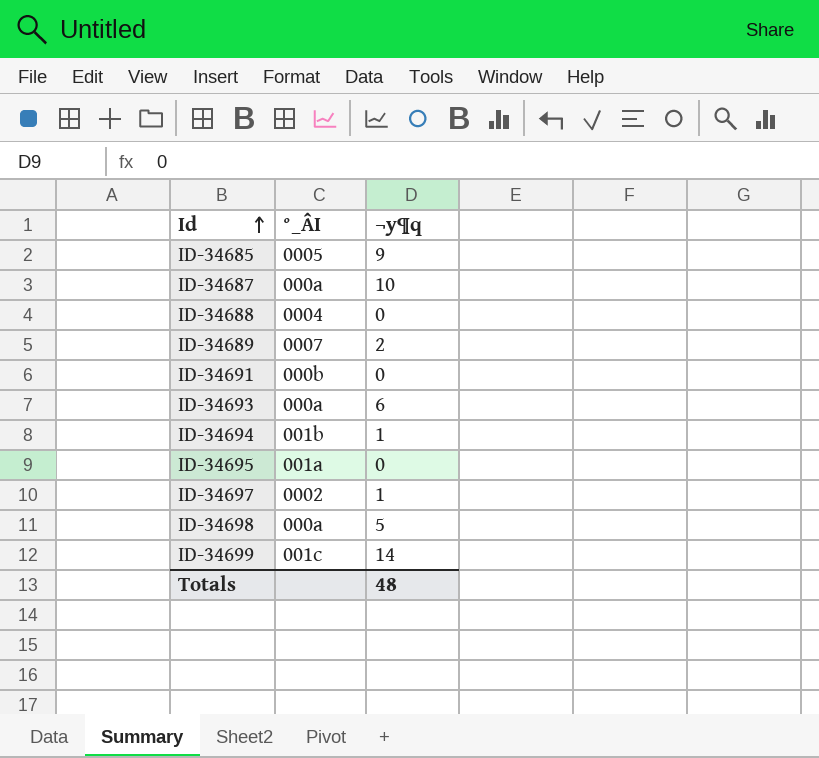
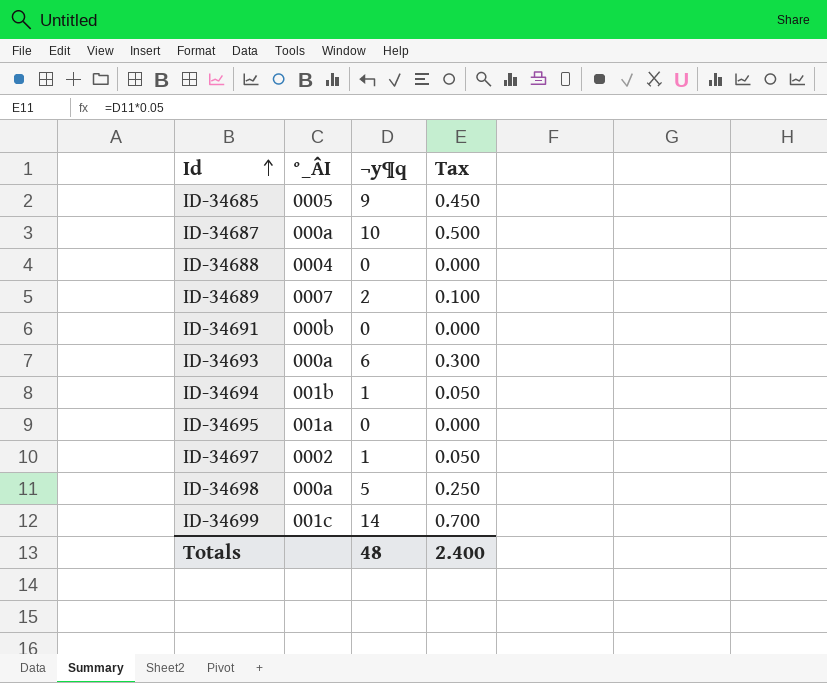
column Tax | formula: none -> [¬y¶q] * 0.05

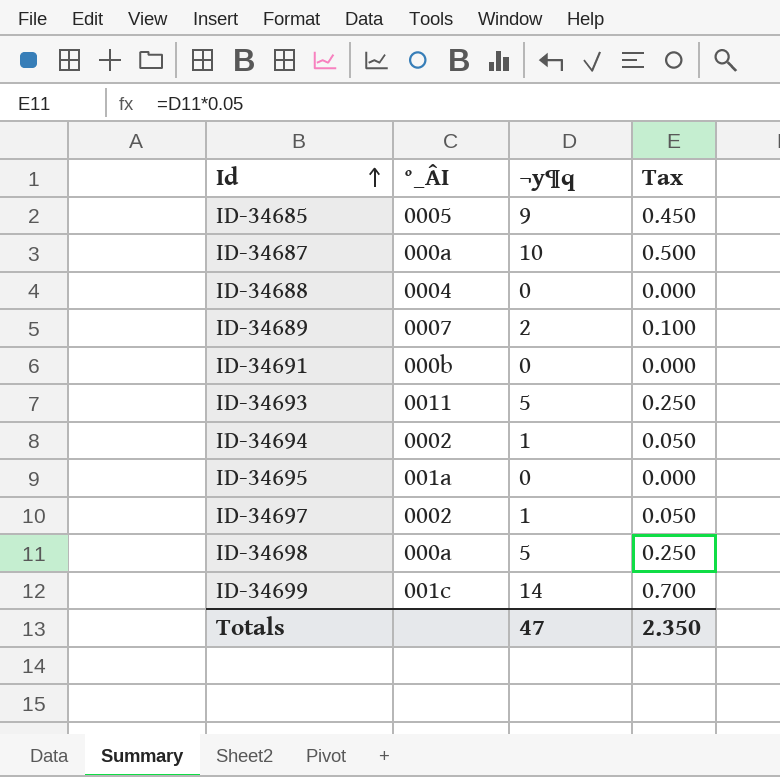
ID-34693 | °_ÂI: 000a -> 0011
ID-34693 | ¬y¶q: 6 -> 5
ID-34693 | Tax: 0.300 -> 0.250
ID-34694 | °_ÂI: 001b -> 0002
Totals | ¬y¶q: 48 -> 47
Totals | Tax: 2.400 -> 2.350

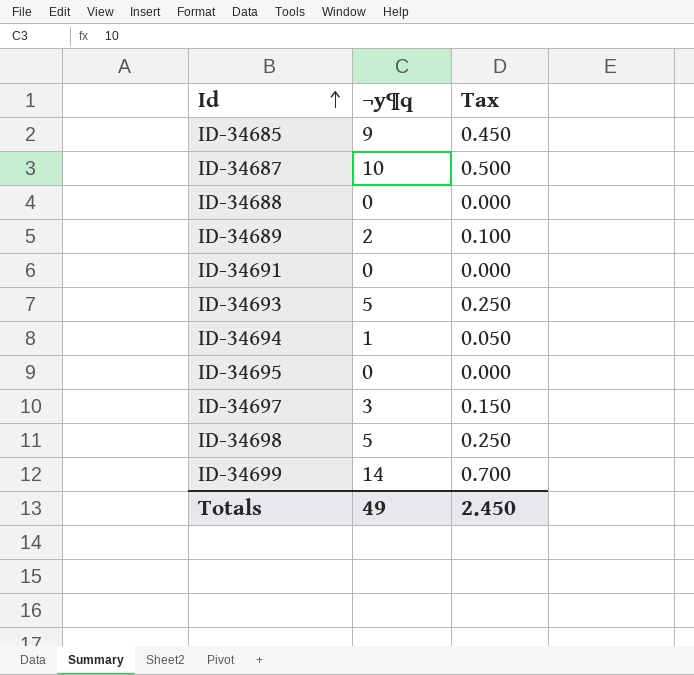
column °_ÂI | position: 2 -> none
ID-34697 | ¬y¶q: 1 -> 3
ID-34697 | Tax: 0.050 -> 0.150
Totals | ¬y¶q: 47 -> 49
Totals | Tax: 2.350 -> 2.450

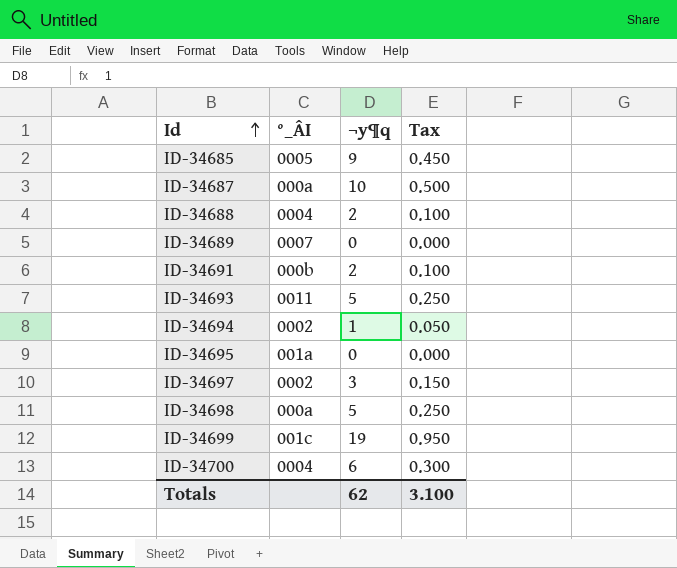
column °_ÂI | position: none -> 2
ID-34688 | ¬y¶q: 0 -> 2
ID-34688 | Tax: 0.000 -> 0.100
ID-34689 | ¬y¶q: 2 -> 0
ID-34689 | Tax: 0.100 -> 0.000
ID-34691 | ¬y¶q: 0 -> 2
ID-34691 | Tax: 0.000 -> 0.100
ID-34699 | ¬y¶q: 14 -> 19
ID-34699 | Tax: 0.700 -> 0.950
row ID-34700: none -> 0004 | 6 | 0.300
Totals | ¬y¶q: 49 -> 62
Totals | Tax: 2.450 -> 3.100

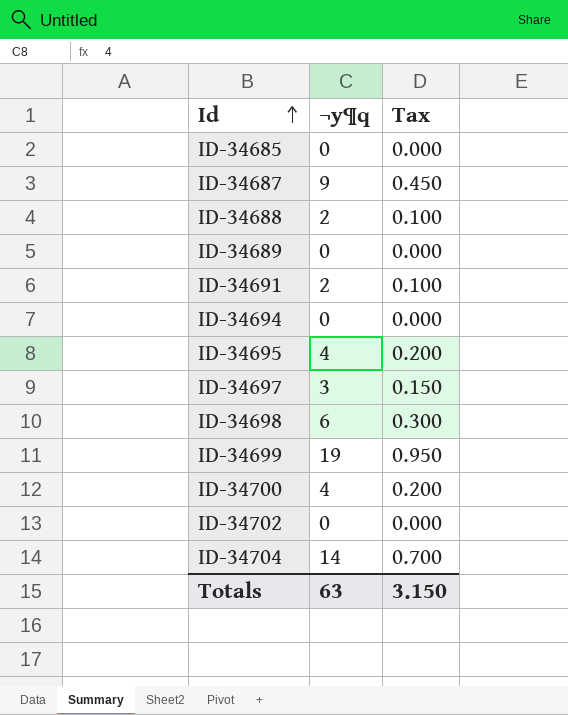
column °_ÂI | position: 2 -> none
row ID-34693: 0011 | 5 | 0.250 -> none
ID-34685 | ¬y¶q: 9 -> 0
ID-34685 | Tax: 0.450 -> 0.000
ID-34687 | ¬y¶q: 10 -> 9
ID-34687 | Tax: 0.500 -> 0.450
ID-34694 | ¬y¶q: 1 -> 0
ID-34694 | Tax: 0.050 -> 0.000
ID-34695 | ¬y¶q: 0 -> 4
ID-34695 | Tax: 0.000 -> 0.200
ID-34698 | ¬y¶q: 5 -> 6
ID-34698 | Tax: 0.250 -> 0.300
ID-34700 | ¬y¶q: 6 -> 4
ID-34700 | Tax: 0.300 -> 0.200
row ID-34702: none -> 0 | 0.000
row ID-34704: none -> 14 | 0.700
Totals | ¬y¶q: 62 -> 63
Totals | Tax: 3.100 -> 3.150

